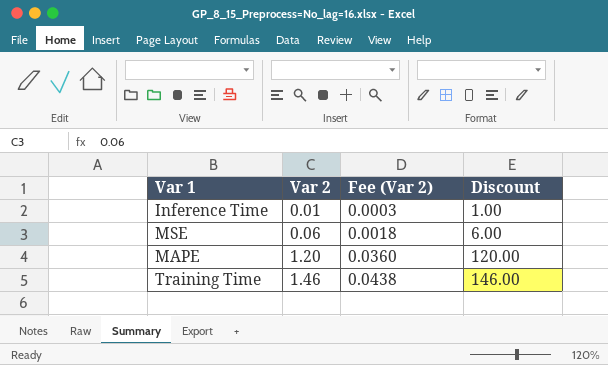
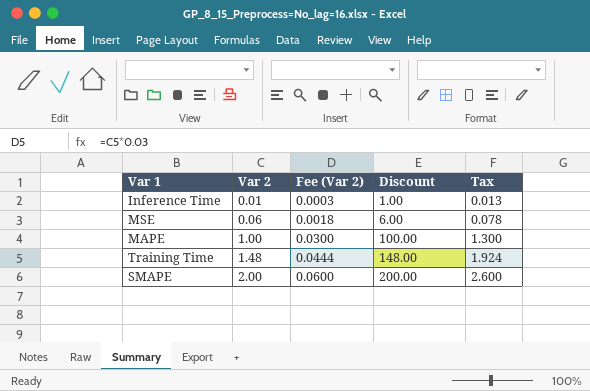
column Tax | formula: none -> [Var 2] * 1.3
MAPE | Var 2: 1.20 -> 1.00
MAPE | Fee (Var 2): 0.0360 -> 0.0300
MAPE | Discount: 120.00 -> 100.00
Training Time | Var 2: 1.46 -> 1.48
Training Time | Fee (Var 2): 0.0438 -> 0.0444
Training Time | Discount: 146.00 -> 148.00
row SMAPE: none -> 2.00 | 0.0600 | 200.00 | 2.600

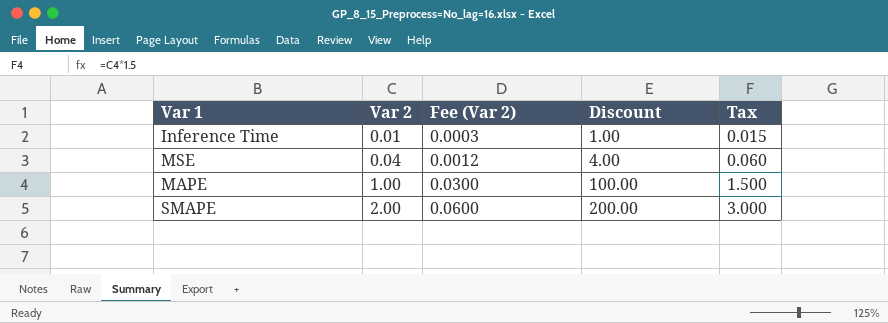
column Tax | formula: [Var 2] * 1.3 -> [Var 2] * 1.5
row Training Time: 1.48 | 0.0444 | 148.00 | 1.924 -> none
MSE | Var 2: 0.06 -> 0.04
MSE | Fee (Var 2): 0.0018 -> 0.0012
MSE | Discount: 6.00 -> 4.00

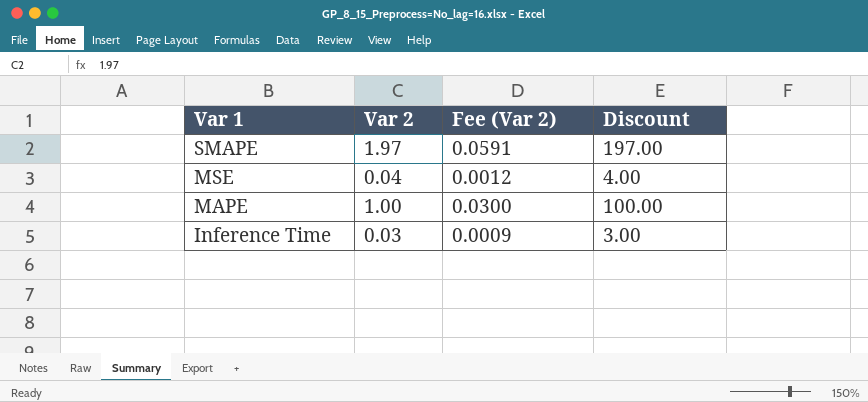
row order: Var 2 ascending -> Var 1 descending
column Tax | formula: [Var 2] * 1.5 -> none
SMAPE | Var 2: 2.00 -> 1.97
SMAPE | Fee (Var 2): 0.0600 -> 0.0591
SMAPE | Discount: 200.00 -> 197.00
Inference Time | Var 2: 0.01 -> 0.03
Inference Time | Fee (Var 2): 0.0003 -> 0.0009
Inference Time | Discount: 1.00 -> 3.00

